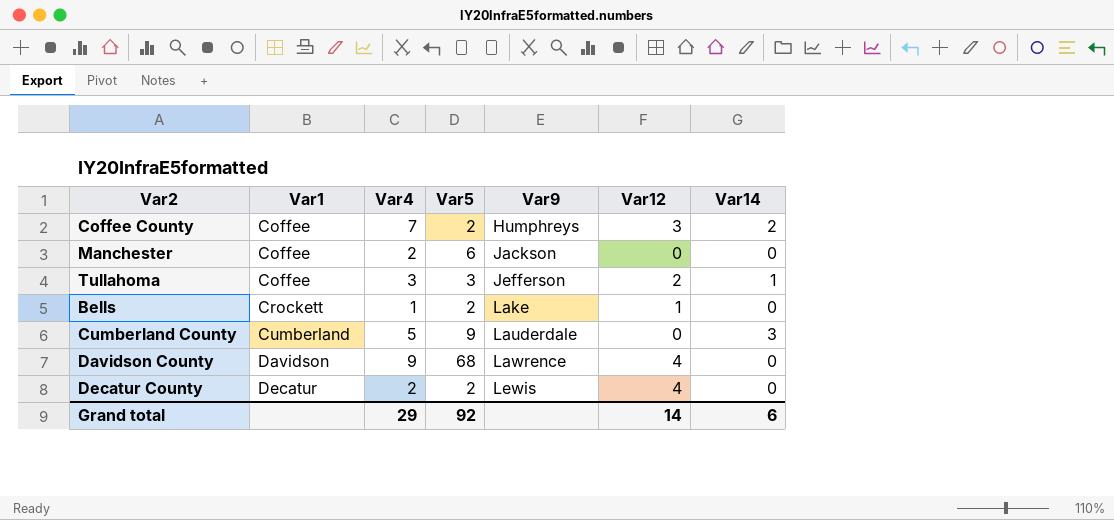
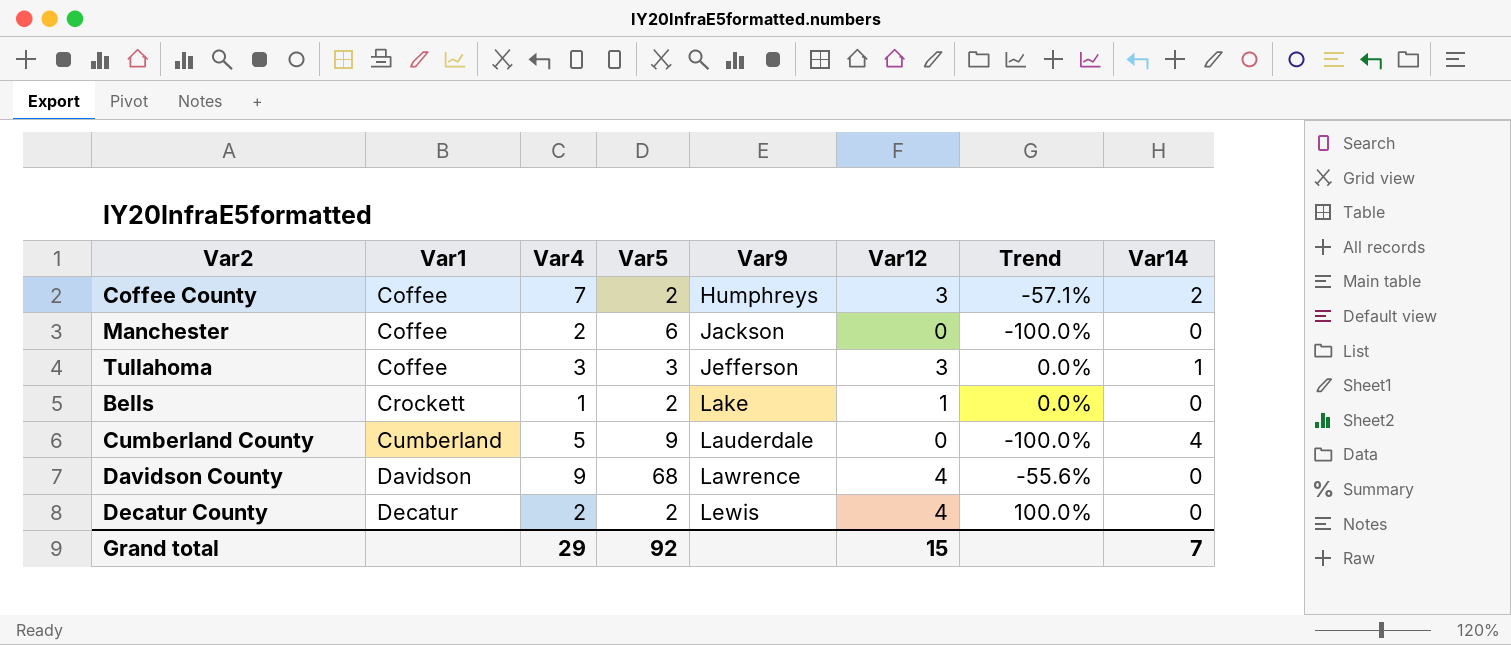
column Trend | formula: none -> ([Var12] - [Var4]) / [Var4]
Tullahoma | Var12: 2 -> 3
Cumberland County | Var14: 3 -> 4
Grand total | Var12: 14 -> 15
Grand total | Var14: 6 -> 7

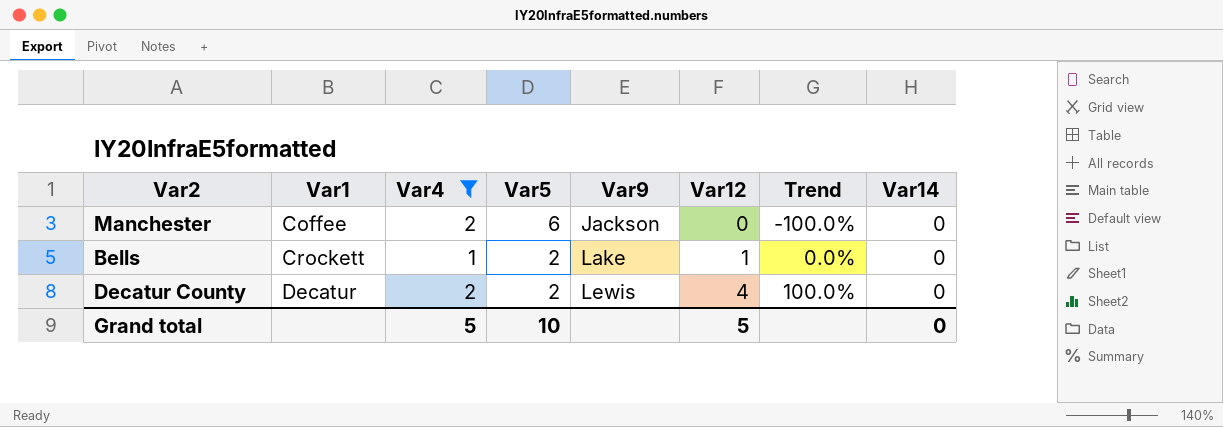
filter: none -> Var4 <= 2
Grand total | Var4: 29 -> 5
Grand total | Var5: 92 -> 10
Grand total | Var12: 15 -> 5
Grand total | Var14: 7 -> 0

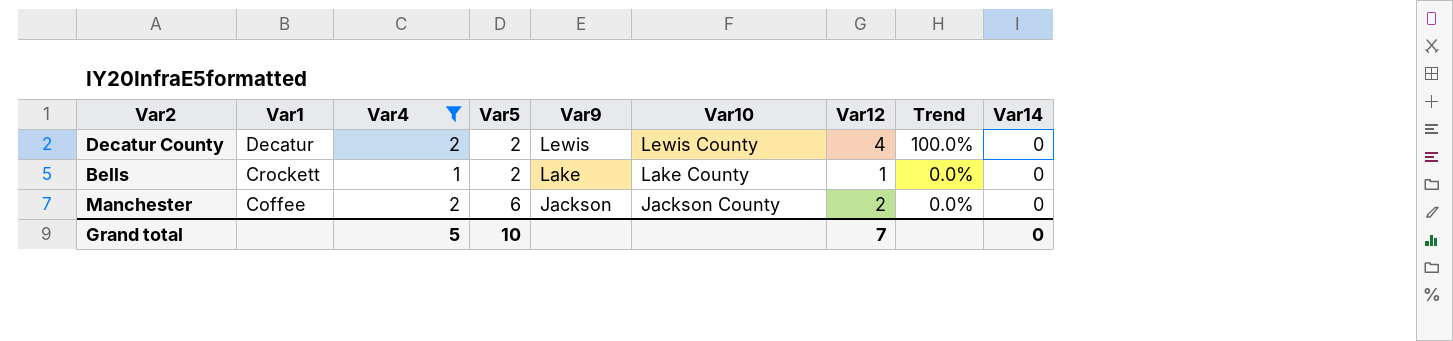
row order: Var1 ascending -> Var1 descending
column Var10 | position: none -> 6
Manchester | Var12: 0 -> 2
Manchester | Trend: -100.0% -> 0.0%
Grand total | Var12: 5 -> 7

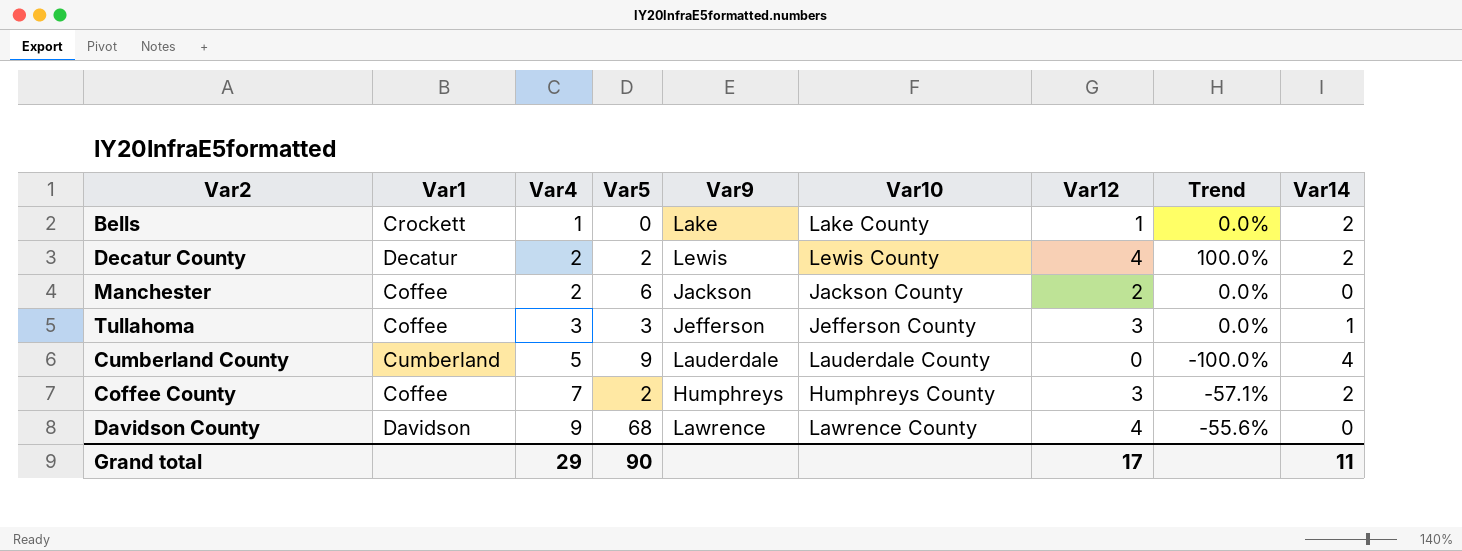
filter: Var4 <= 2 -> none
row order: Var1 descending -> Var4 ascending
Bells | Var5: 2 -> 0
Bells | Var14: 0 -> 2
Decatur County | Var14: 0 -> 2
Grand total | Var4: 5 -> 29
Grand total | Var5: 10 -> 90
Grand total | Var12: 7 -> 17
Grand total | Var14: 0 -> 11

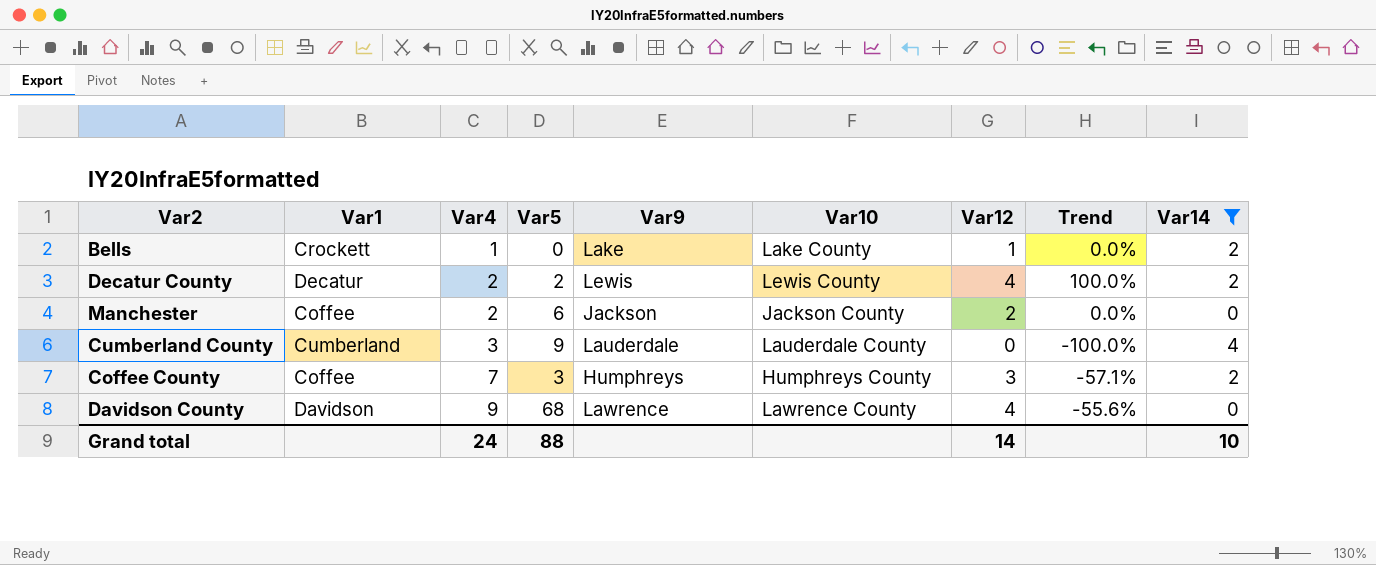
filter: none -> Var14 != 1
Cumberland County | Var4: 5 -> 3
Coffee County | Var5: 2 -> 3
Grand total | Var4: 29 -> 24
Grand total | Var5: 90 -> 88
Grand total | Var12: 17 -> 14
Grand total | Var14: 11 -> 10

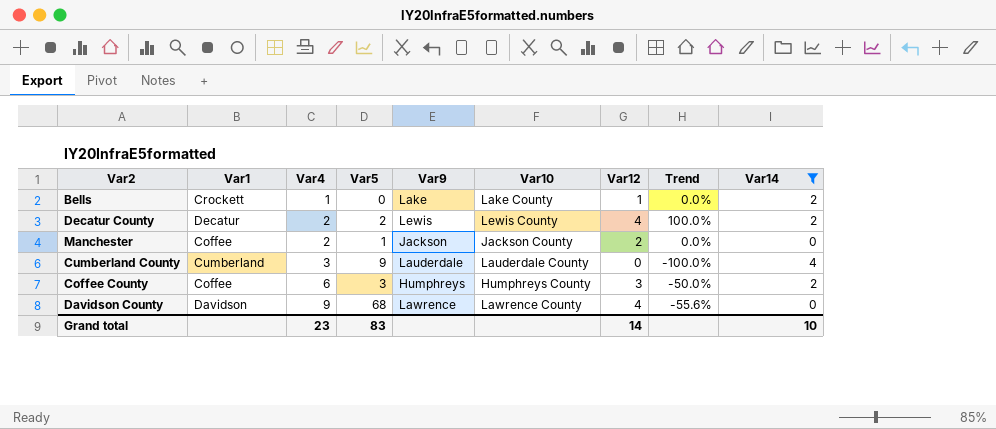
Manchester | Var5: 6 -> 1
Coffee County | Var4: 7 -> 6
Coffee County | Trend: -57.1% -> -50.0%
Grand total | Var4: 24 -> 23
Grand total | Var5: 88 -> 83

